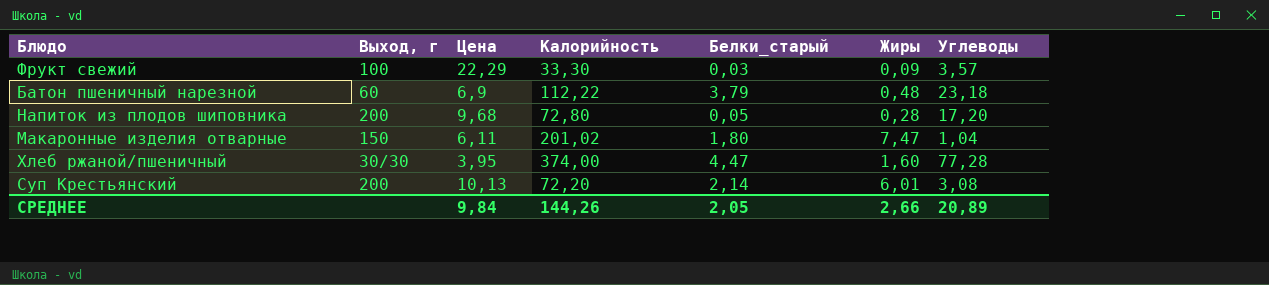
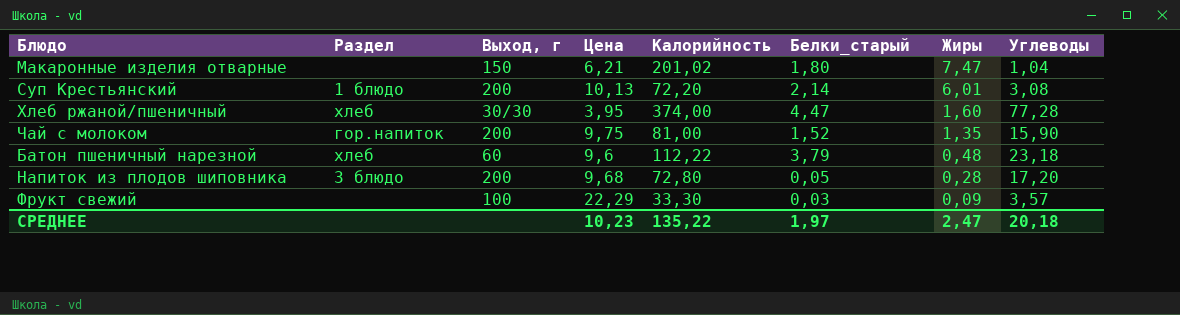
row order: none -> Жиры descending
column Раздел | position: none -> 2
Макаронные изделия отварные | Цена: 6,11 -> 6,21
row Чай с молоком: none -> гор.напиток | 200 | 9,75 | 81,00 | 1,52 | 1,35 | 15,90
Батон пшеничный нарезной | Цена: 6,9 -> 9,6
СРЕДНЕЕ | Цена: 9,84 -> 10,23
СРЕДНЕЕ | Калорийность: 144,26 -> 135,22
СРЕДНЕЕ | Белки_старый: 2,05 -> 1,97
СРЕДНЕЕ | Жиры: 2,66 -> 2,47
СРЕДНЕЕ | Углеводы: 20,89 -> 20,18

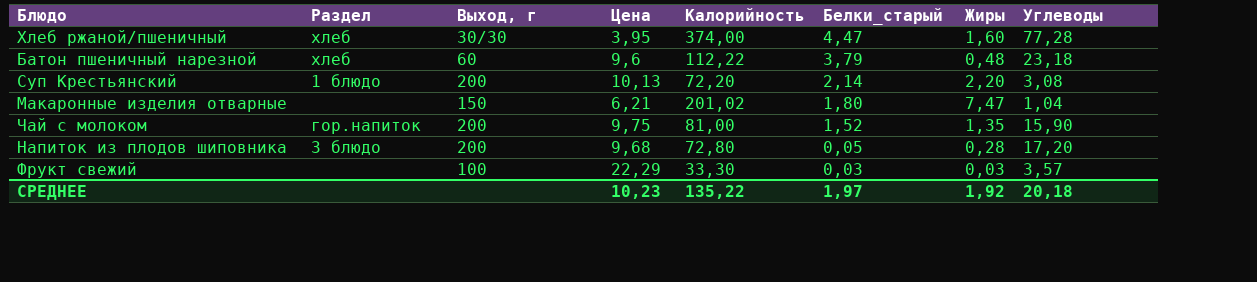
row order: Жиры descending -> Белки_старый descending
Суп Крестьянский | Жиры: 6,01 -> 2,20
Фрукт свежий | Жиры: 0,09 -> 0,03
СРЕДНЕЕ | Жиры: 2,47 -> 1,92

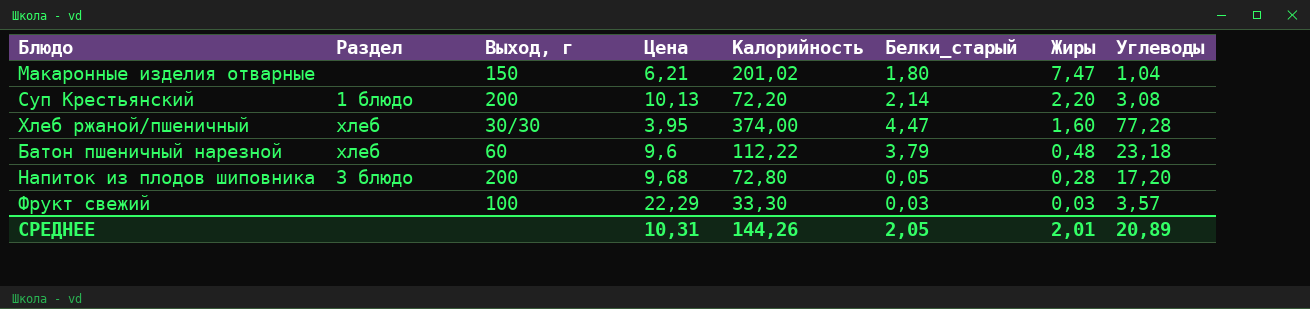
row order: Белки_старый descending -> Жиры descending
row Чай с молоком: гор.напиток | 200 | 9,75 | 81,00 | 1,52 | 1,35 | 15,90 -> none
СРЕДНЕЕ | Цена: 10,23 -> 10,31
СРЕДНЕЕ | Калорийность: 135,22 -> 144,26
СРЕДНЕЕ | Белки_старый: 1,97 -> 2,05
СРЕДНЕЕ | Жиры: 1,92 -> 2,01
СРЕДНЕЕ | Углеводы: 20,18 -> 20,89

